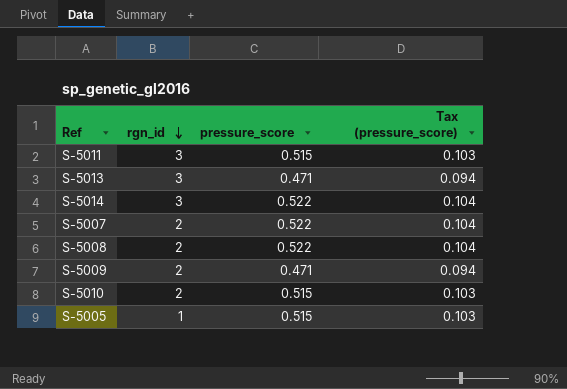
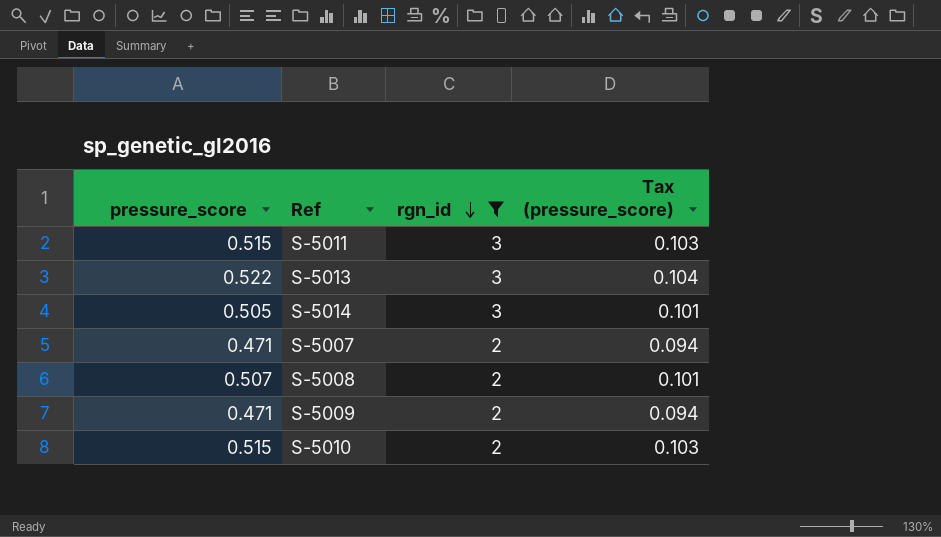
filter: none -> rgn_id != 1
column pressure_score | position: 3 -> 1
S-5013 | pressure_score: 0.471 -> 0.522
S-5013 | Tax (pressure_score): 0.094 -> 0.104
S-5014 | pressure_score: 0.522 -> 0.505
S-5014 | Tax (pressure_score): 0.104 -> 0.101
S-5007 | pressure_score: 0.522 -> 0.471
S-5007 | Tax (pressure_score): 0.104 -> 0.094
S-5008 | pressure_score: 0.522 -> 0.507
S-5008 | Tax (pressure_score): 0.104 -> 0.101

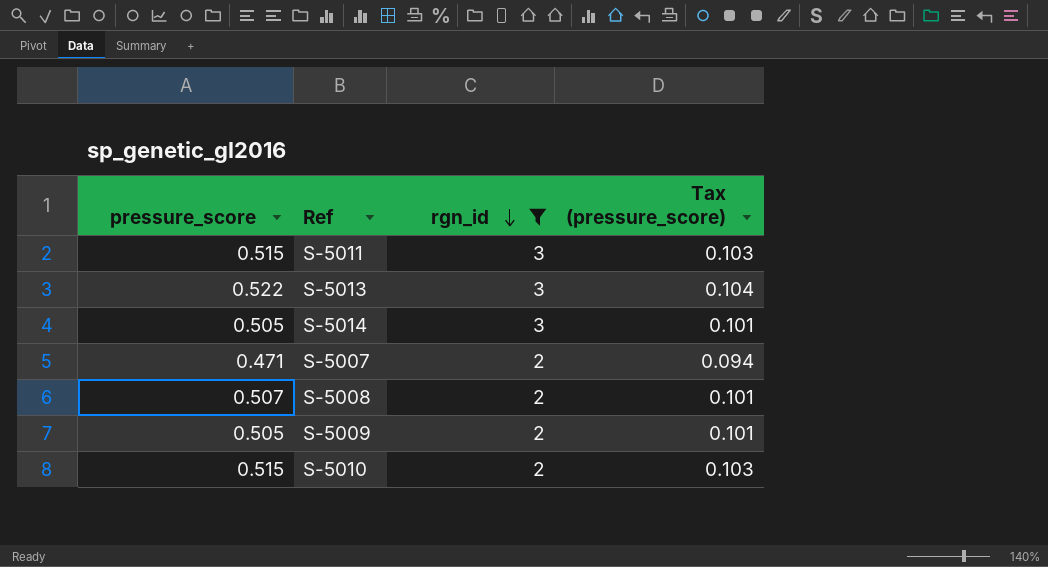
S-5009 | pressure_score: 0.471 -> 0.505
S-5009 | Tax (pressure_score): 0.094 -> 0.101

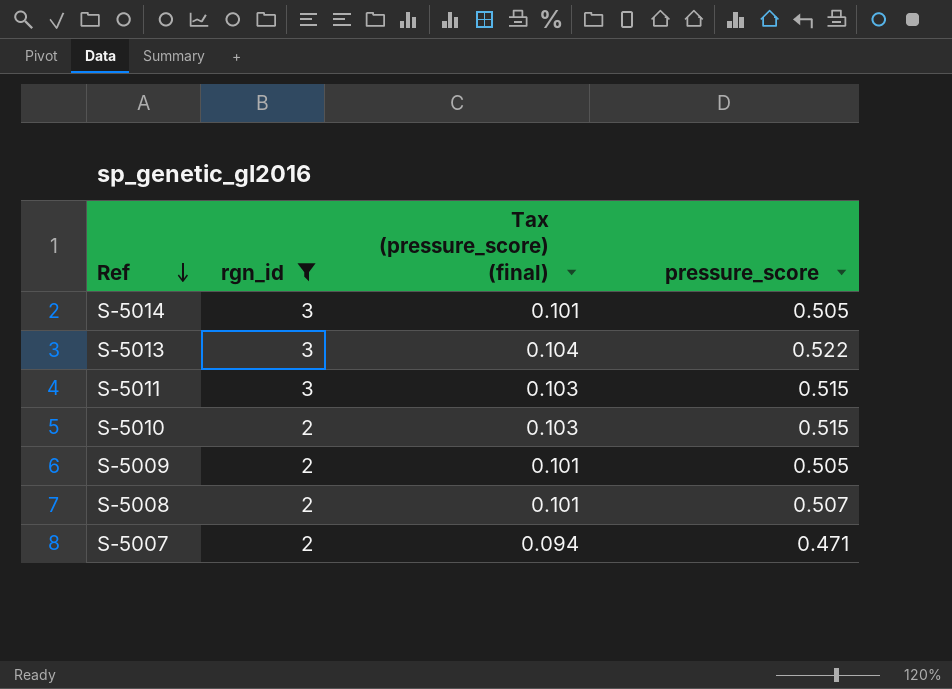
row order: rgn_id descending -> Ref descending
column name: Tax (pressure_score) -> Tax (pressure_score) (final)
column pressure_score | position: 1 -> 4

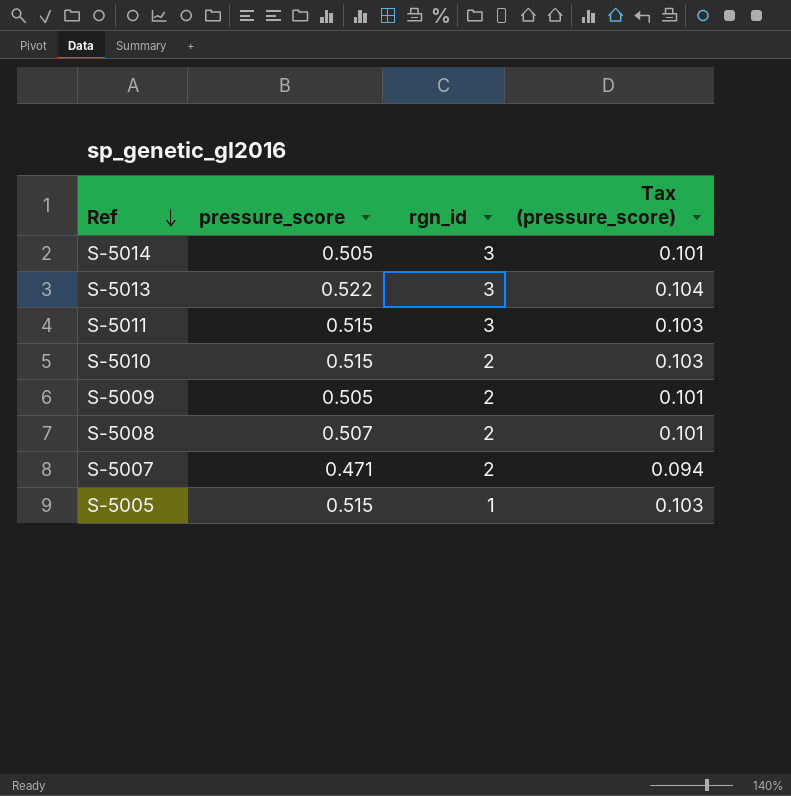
filter: rgn_id != 1 -> none
column pressure_score | position: 4 -> 2
column name: Tax (pressure_score) (final) -> Tax (pressure_score)

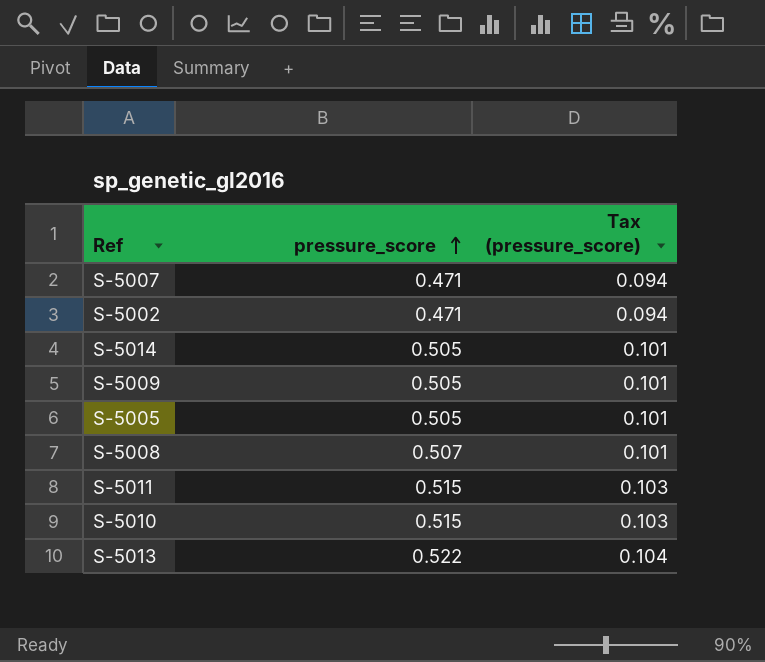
row order: Ref descending -> pressure_score ascending
column rgn_id | position: 3 -> none
row S-5002: none -> 0.471 | 0.094
S-5005 | pressure_score: 0.515 -> 0.505
S-5005 | Tax (pressure_score): 0.103 -> 0.101

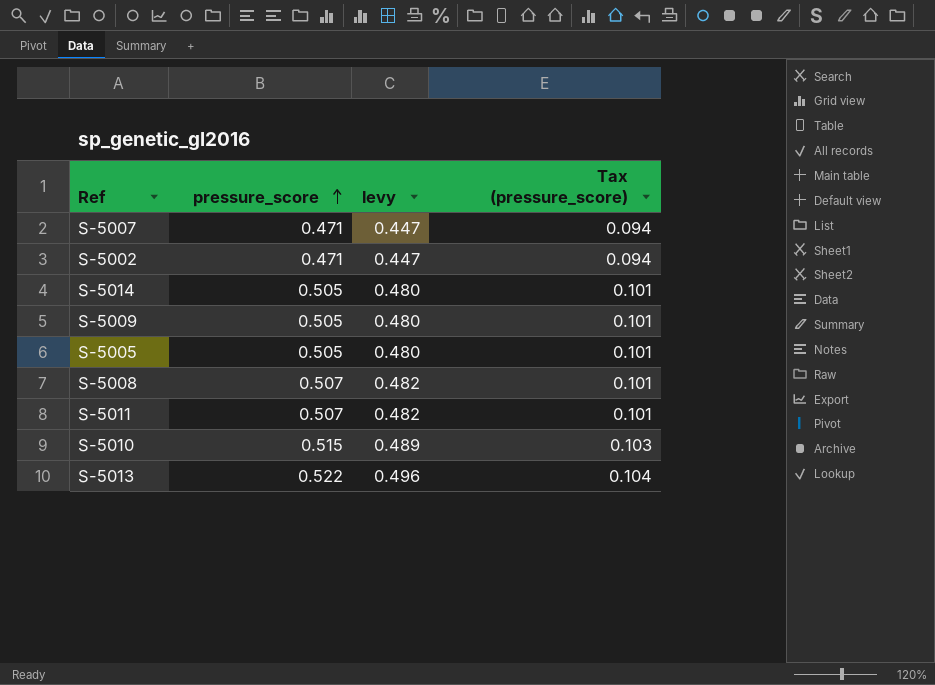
column levy | formula: none -> [pressure_score] * 0.95
S-5011 | pressure_score: 0.515 -> 0.507
S-5011 | Tax (pressure_score): 0.103 -> 0.101

